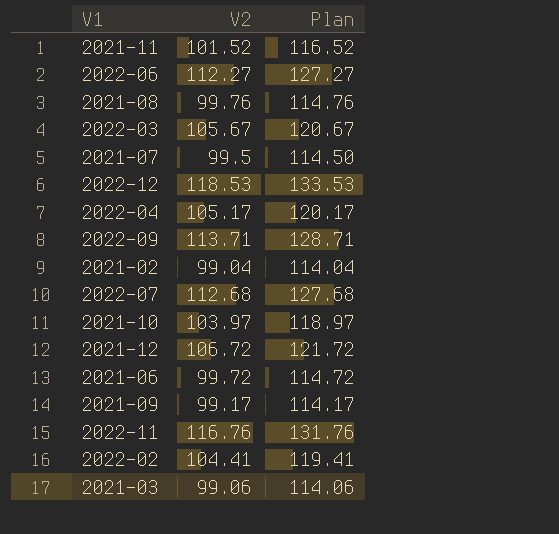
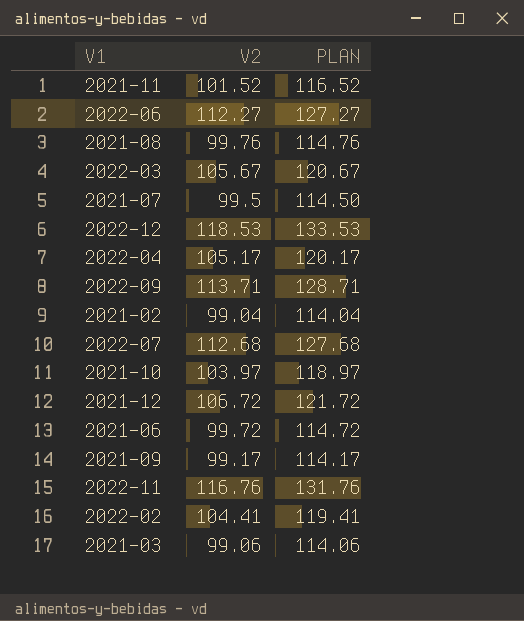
column name: Plan -> PLAN

